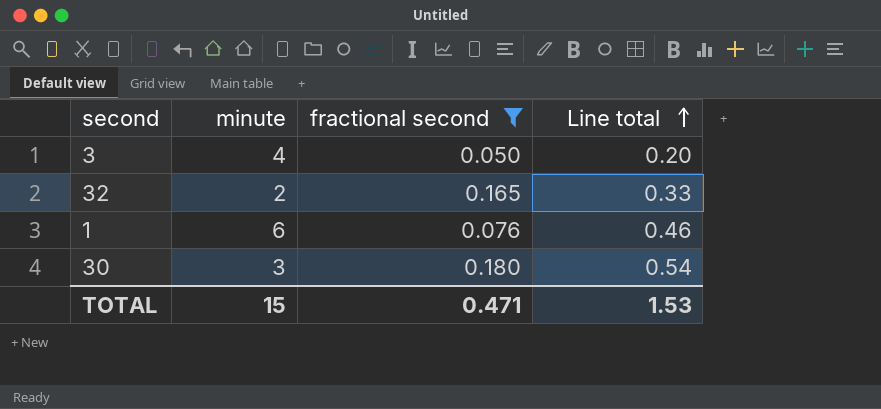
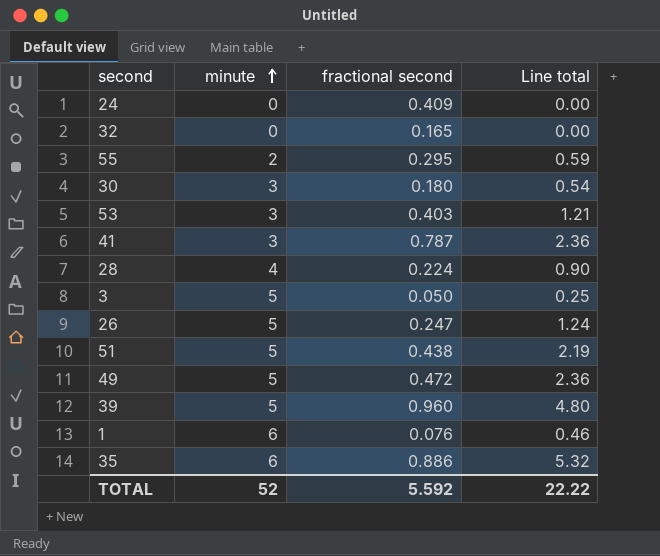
filter: fractional second <= 0.180 -> none
row order: Line total ascending -> minute ascending
32 | minute: 2 -> 0
32 | Line total: 0.33 -> 0.00
3 | minute: 4 -> 5
3 | Line total: 0.20 -> 0.25
TOTAL | minute: 15 -> 52
TOTAL | fractional second: 0.471 -> 5.592
TOTAL | Line total: 1.53 -> 22.22

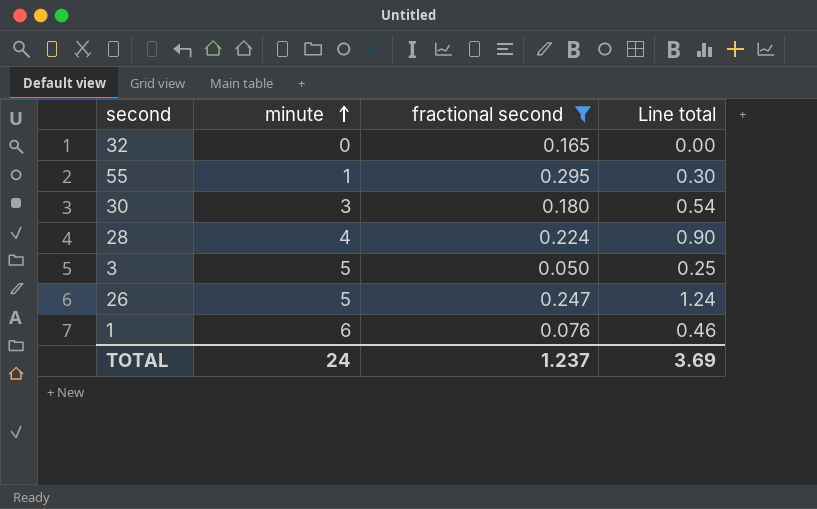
filter: none -> fractional second <= 0.295
55 | minute: 2 -> 1
55 | Line total: 0.59 -> 0.30
TOTAL | minute: 52 -> 24
TOTAL | fractional second: 5.592 -> 1.237
TOTAL | Line total: 22.22 -> 3.69

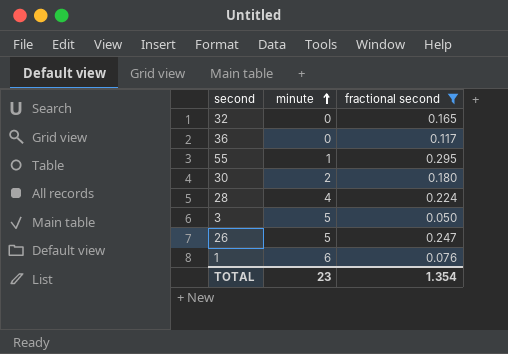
column Line total | formula: [minute] * [fractional second] -> none
row 36: none -> 0 | 0.117
30 | minute: 3 -> 2
TOTAL | minute: 24 -> 23
TOTAL | fractional second: 1.237 -> 1.354

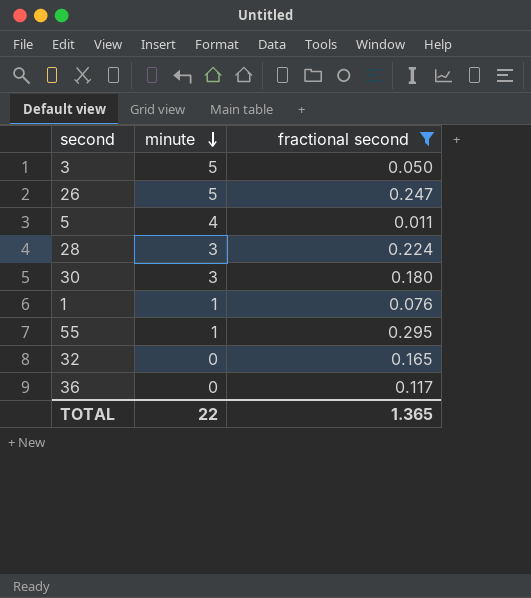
row order: minute ascending -> minute descending
row 5: none -> 4 | 0.011
28 | minute: 4 -> 3
30 | minute: 2 -> 3
1 | minute: 6 -> 1
TOTAL | minute: 23 -> 22
TOTAL | fractional second: 1.354 -> 1.365

